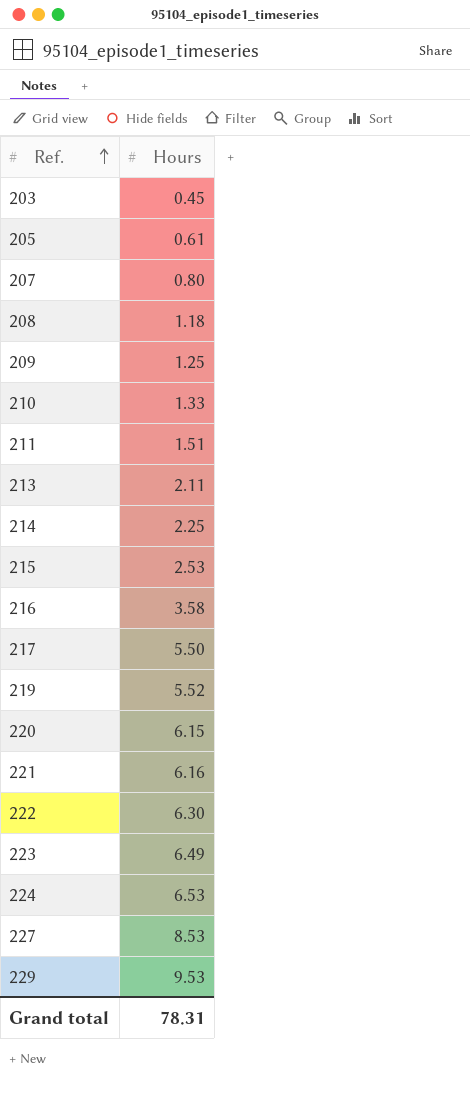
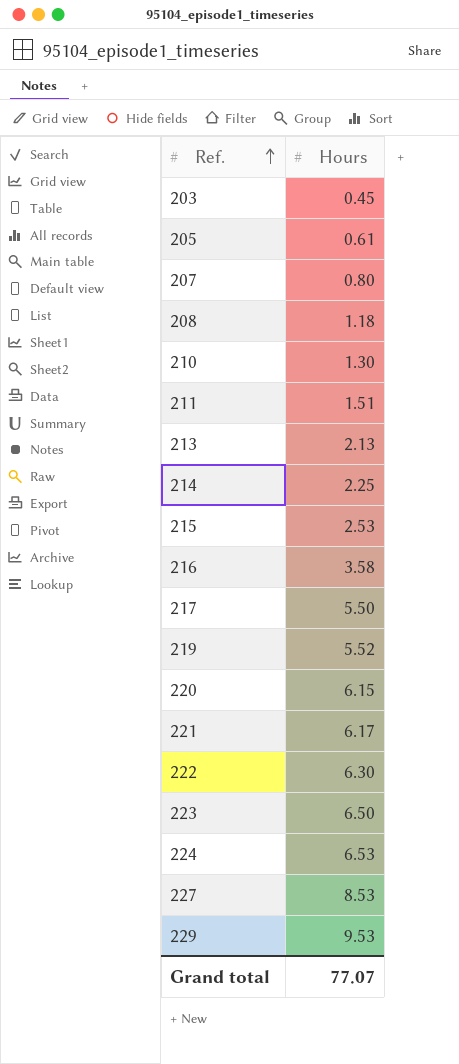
row 209: 1.25 -> none
210 | Hours: 1.33 -> 1.30
213 | Hours: 2.11 -> 2.13
221 | Hours: 6.16 -> 6.17
223 | Hours: 6.49 -> 6.50
Grand total | Hours: 78.31 -> 77.07

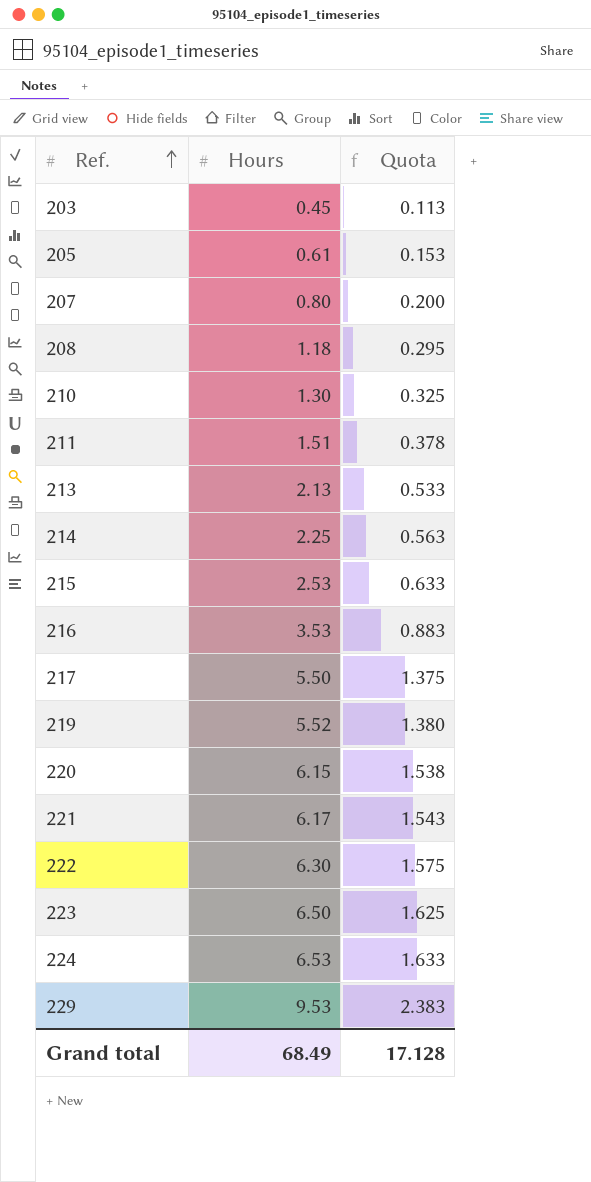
column Quota | formula: none -> [Hours] * 0.25
row 227: 8.53 -> none
216 | Hours: 3.58 -> 3.53
Grand total | Hours: 77.07 -> 68.49

